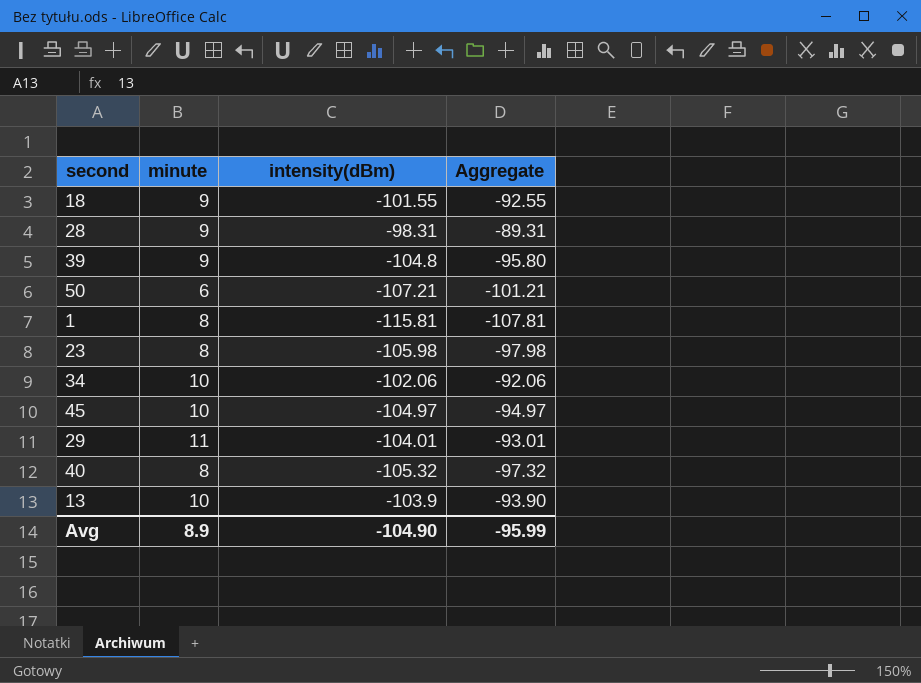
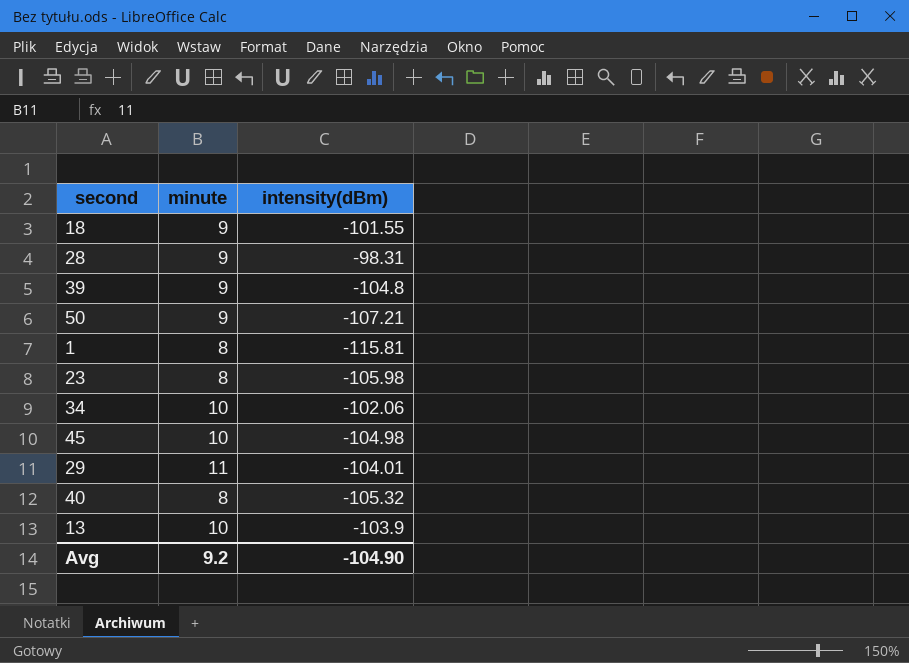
column Aggregate | formula: [minute] + [intensity(dBm)] -> none
50 | minute: 6 -> 9
45 | intensity(dBm): -104.97 -> -104.98
Avg | minute: 8.9 -> 9.2

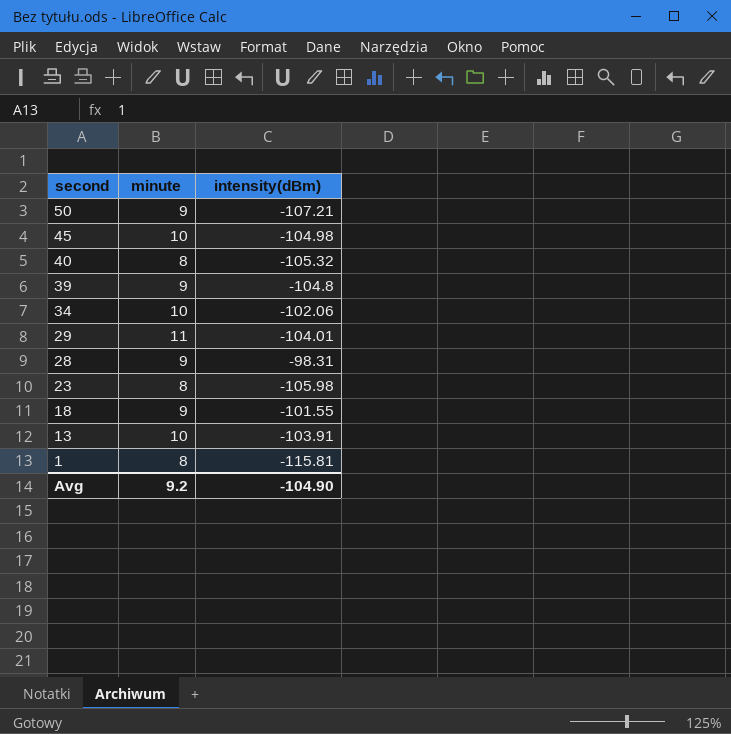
row order: none -> second descending
13 | intensity(dBm): -103.9 -> -103.91

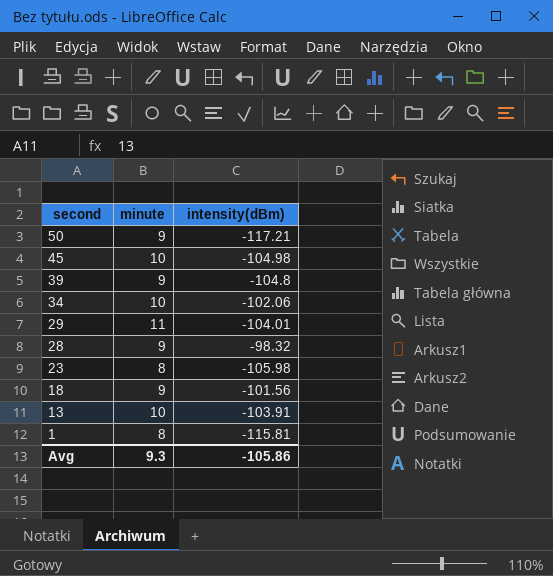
row 40: 8 | -105.32 -> none
50 | intensity(dBm): -107.21 -> -117.21
28 | intensity(dBm): -98.31 -> -98.32
18 | intensity(dBm): -101.55 -> -101.56
Avg | minute: 9.2 -> 9.3
Avg | intensity(dBm): -104.90 -> -105.86

